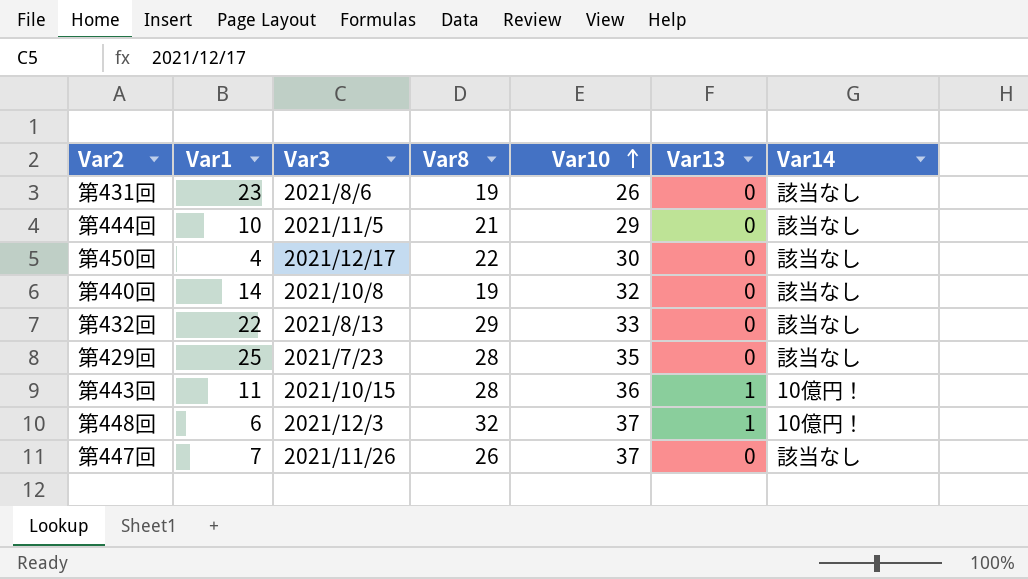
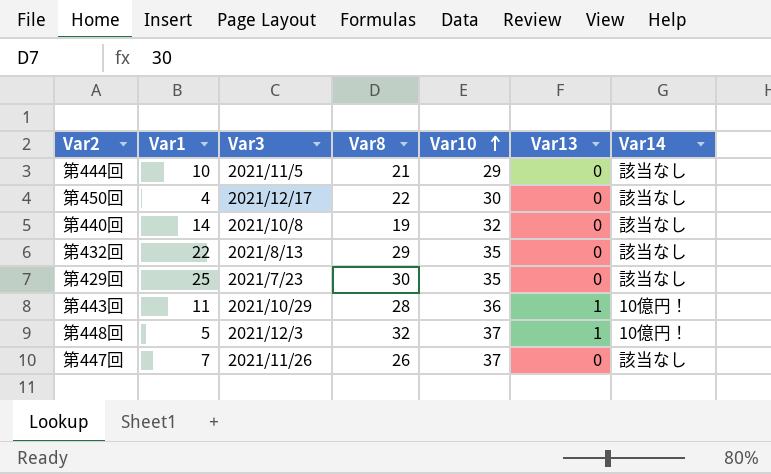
row 第431回: 23 | 2021/8/6 | 19 | 26 | 0 | 該当なし -> none
第432回 | Var10: 33 -> 35
第429回 | Var8: 28 -> 30
第443回 | Var3: 2021/10/15 -> 2021/10/29
第448回 | Var1: 6 -> 5

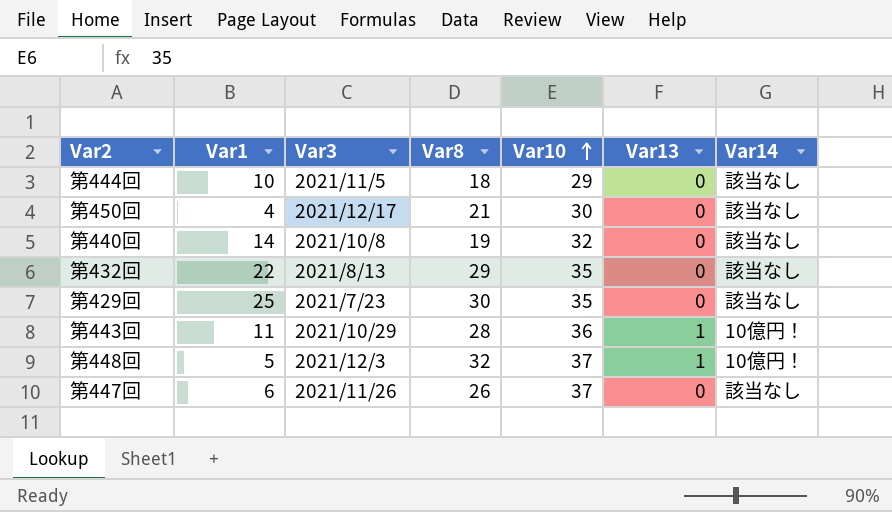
第444回 | Var8: 21 -> 18
第450回 | Var8: 22 -> 21
第447回 | Var1: 7 -> 6

